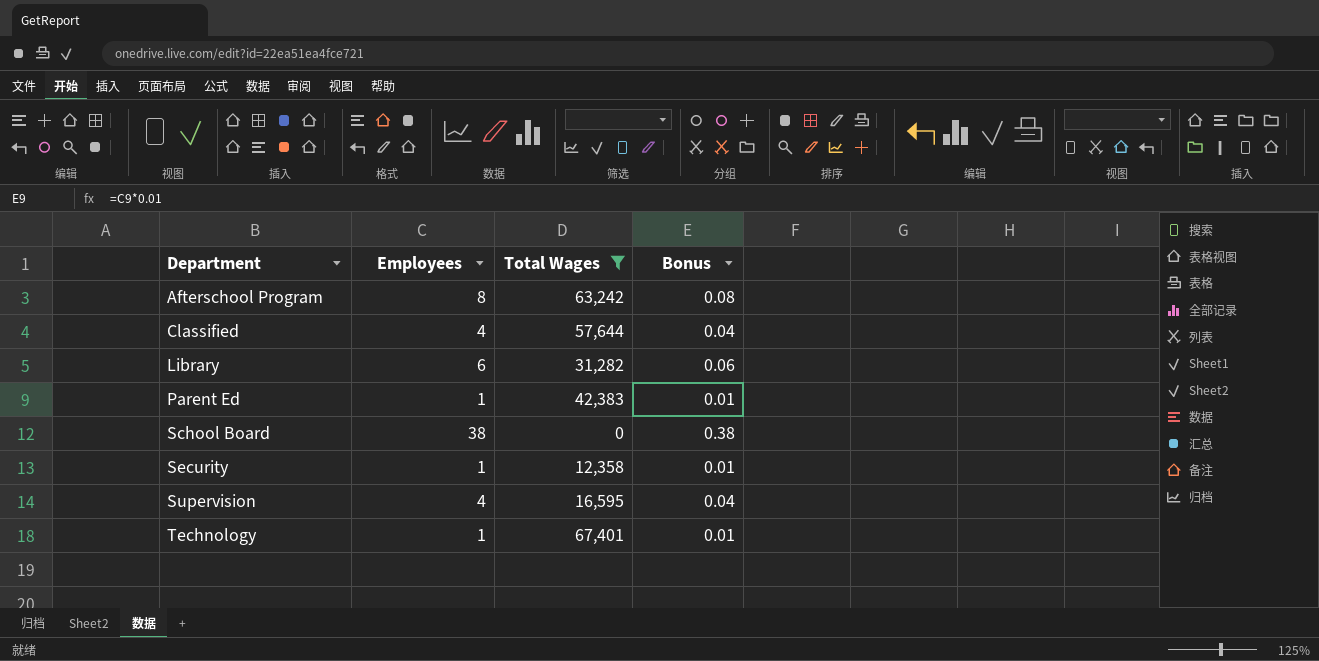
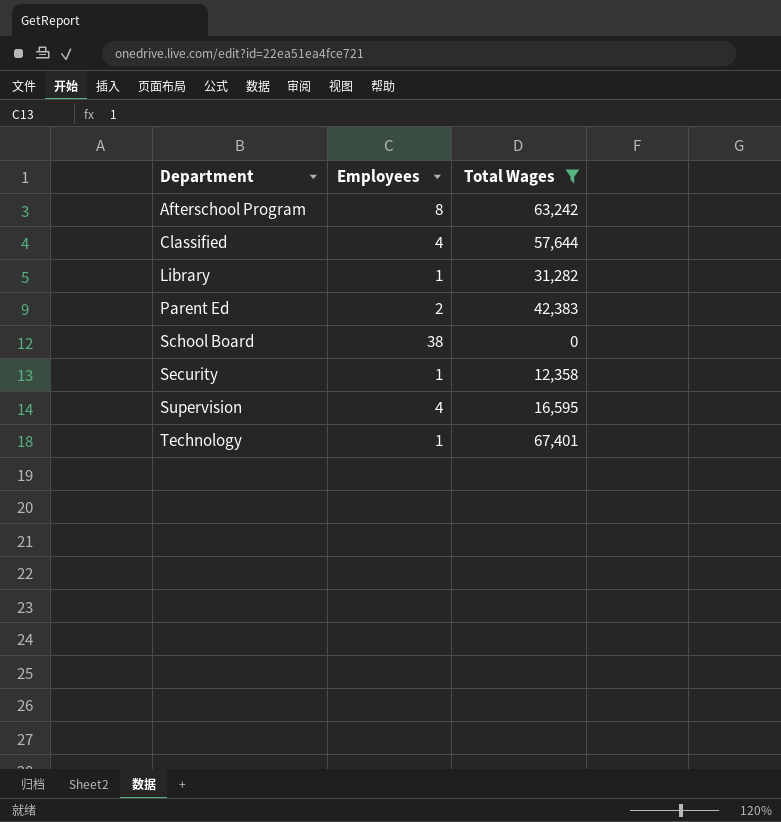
column Bonus | formula: [Employees] * 0.01 -> none
Library | Employees: 6 -> 1
Parent Ed | Employees: 1 -> 2

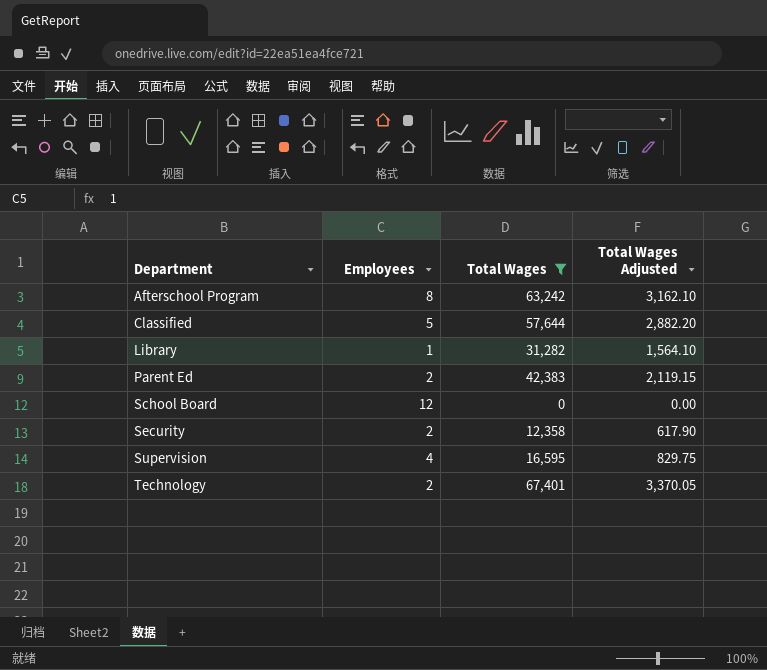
column Total Wages Adjusted | formula: none -> [Total Wages] * 0.05
Classified | Employees: 4 -> 5
School Board | Employees: 38 -> 12
Security | Employees: 1 -> 2
Technology | Employees: 1 -> 2

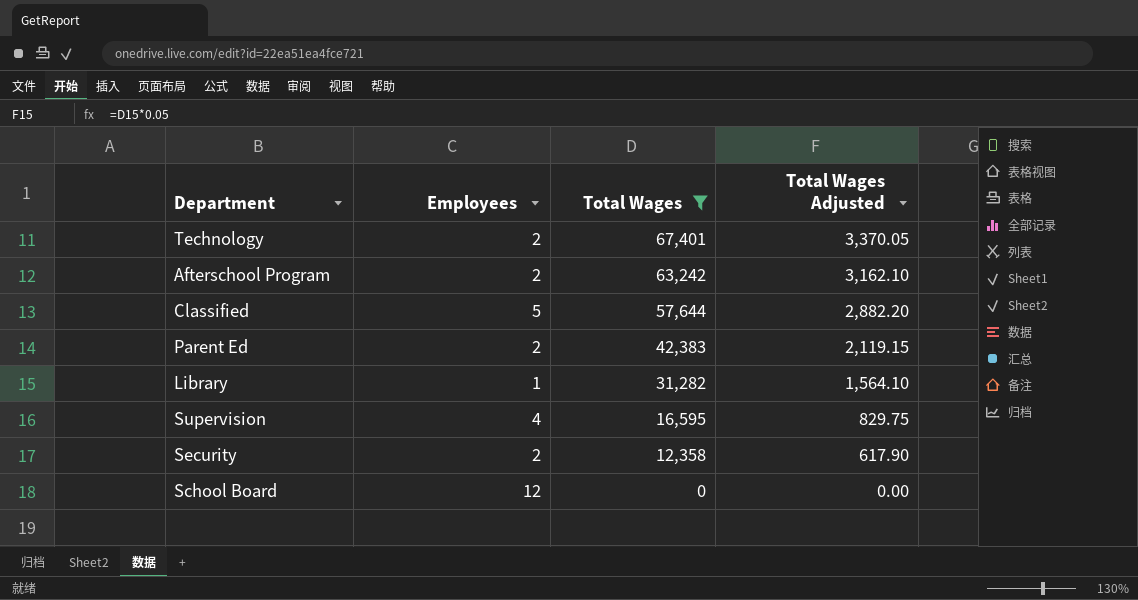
row order: Department ascending -> Total Wages descending
Afterschool Program | Employees: 8 -> 2

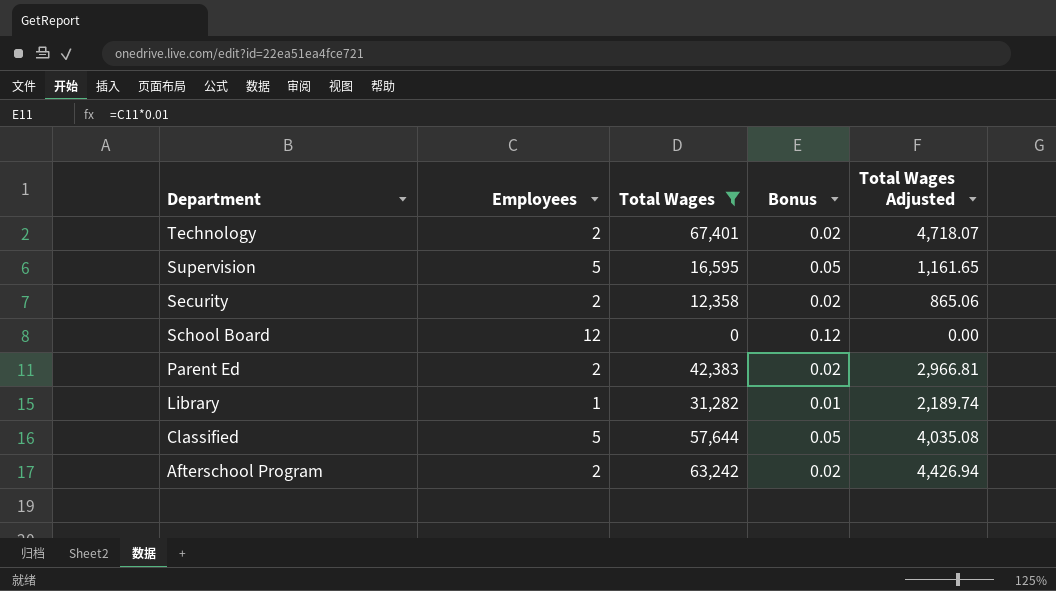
row order: Total Wages descending -> Department descending
column Bonus | formula: none -> [Employees] * 0.01
column Total Wages Adjusted | formula: [Total Wages] * 0.05 -> [Total Wages] * 0.07
Supervision | Employees: 4 -> 5

